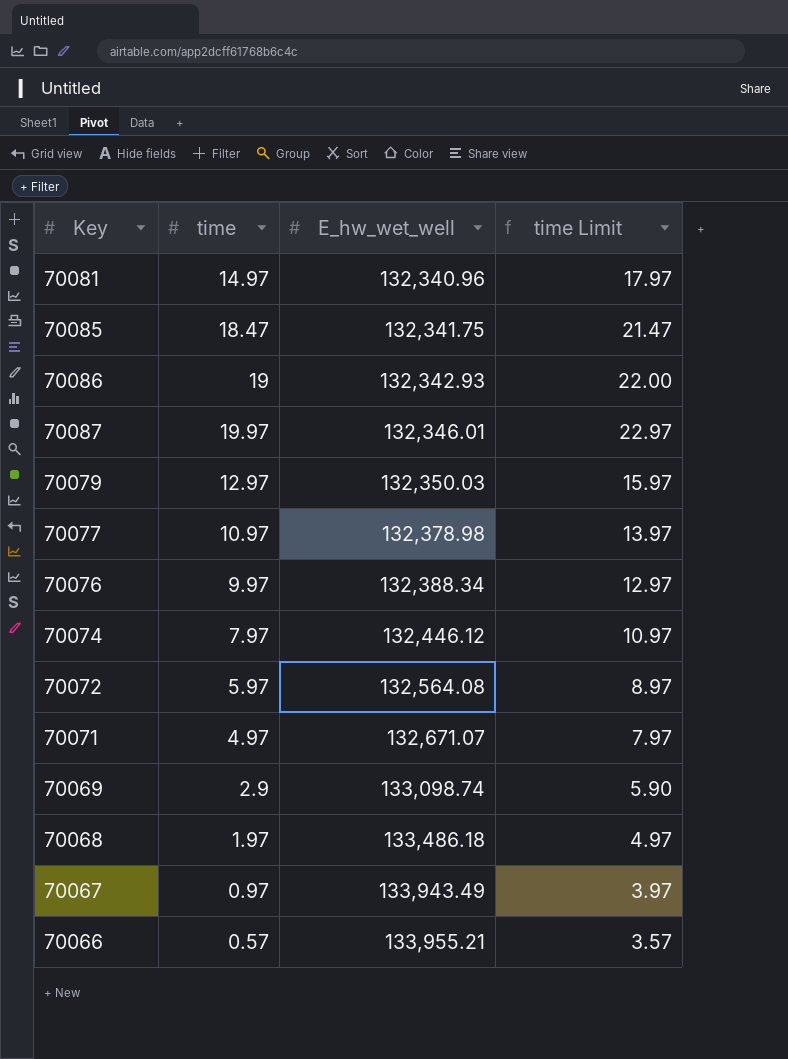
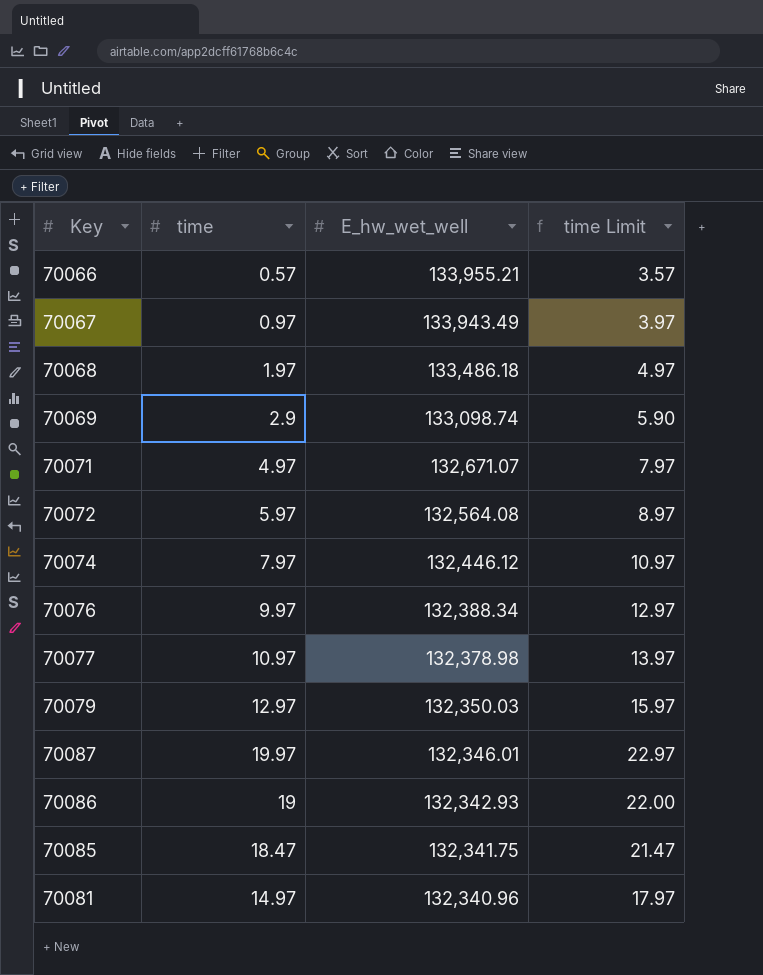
row order: E_hw_wet_well ascending -> E_hw_wet_well descending

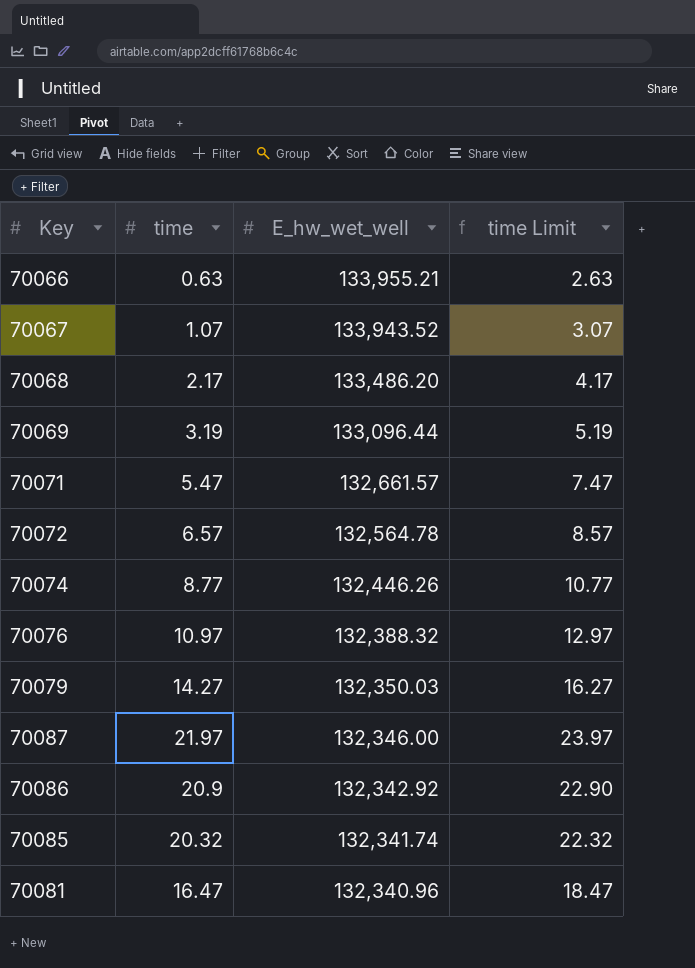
column time Limit | formula: [time] + 3 -> [time] + 2
row 70077: 10.97 | 132,378.98 | 13.97 -> none
70066 | time: 0.57 -> 0.63
70067 | time: 0.97 -> 1.07
70067 | E_hw_wet_well: 133,943.49 -> 133,943.52
70068 | time: 1.97 -> 2.17
70068 | E_hw_wet_well: 133,486.18 -> 133,486.20
70069 | time: 2.9 -> 3.19
70069 | E_hw_wet_well: 133,098.74 -> 133,096.44
70071 | time: 4.97 -> 5.47
70071 | E_hw_wet_well: 132,671.07 -> 132,661.57
70072 | time: 5.97 -> 6.57
70072 | E_hw_wet_well: 132,564.08 -> 132,564.78
70074 | time: 7.97 -> 8.77
70074 | E_hw_wet_well: 132,446.12 -> 132,446.26
70076 | time: 9.97 -> 10.97
70076 | E_hw_wet_well: 132,388.34 -> 132,388.32
70079 | time: 12.97 -> 14.27
70087 | time: 19.97 -> 21.97
70087 | E_hw_wet_well: 132,346.01 -> 132,346.00
70086 | time: 19 -> 20.9
70086 | E_hw_wet_well: 132,342.93 -> 132,342.92
70085 | time: 18.47 -> 20.32
70085 | E_hw_wet_well: 132,341.75 -> 132,341.74
70081 | time: 14.97 -> 16.47

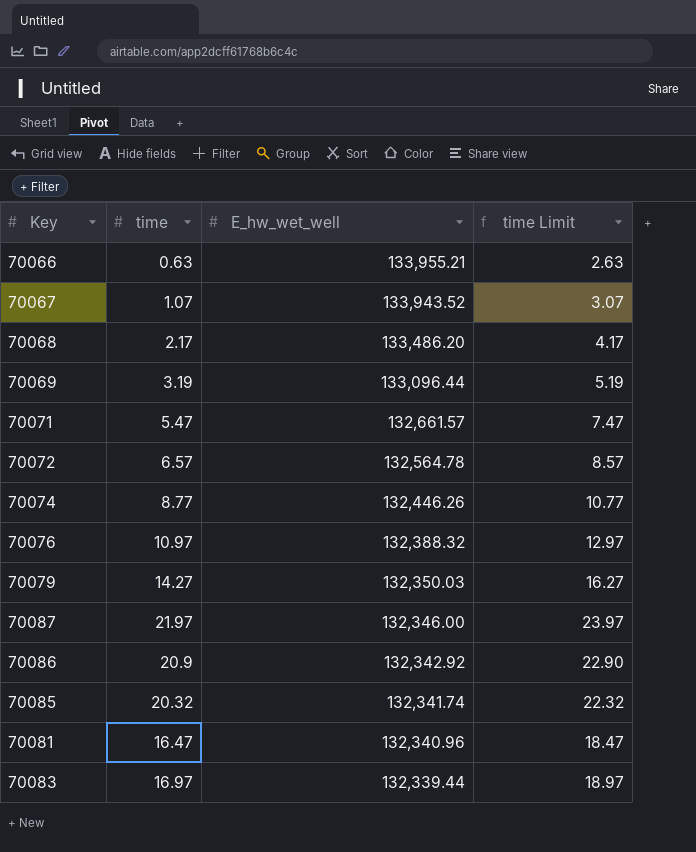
row 70083: none -> 16.97 | 132,339.44 | 18.97

